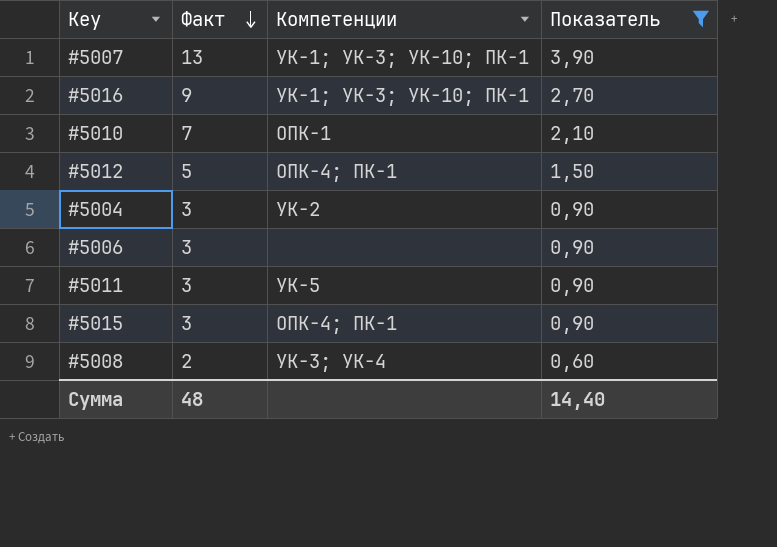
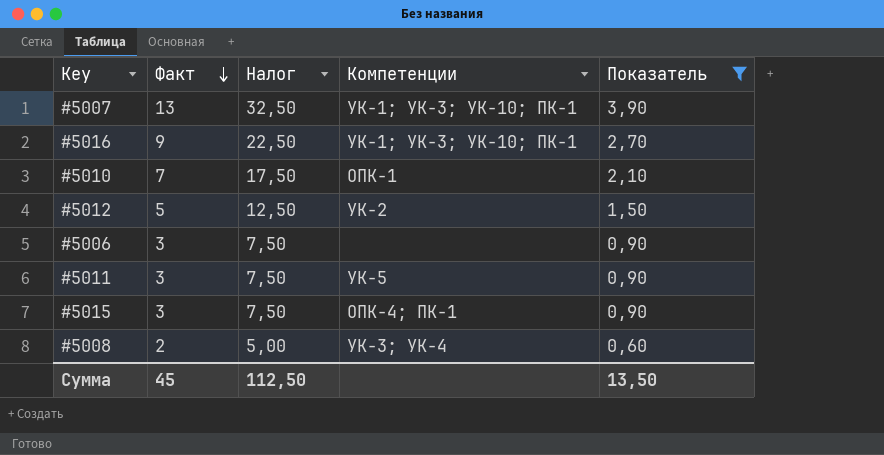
column Налог | formula: none -> [Факт] * 2,5
row #5004: 3 | УК-2 | 0,90 -> none
#5012 | Компетенции: ОПК-4; ПК-1 -> УК-2
Сумма | Факт: 48 -> 45
Сумма | Показатель: 14,40 -> 13,50

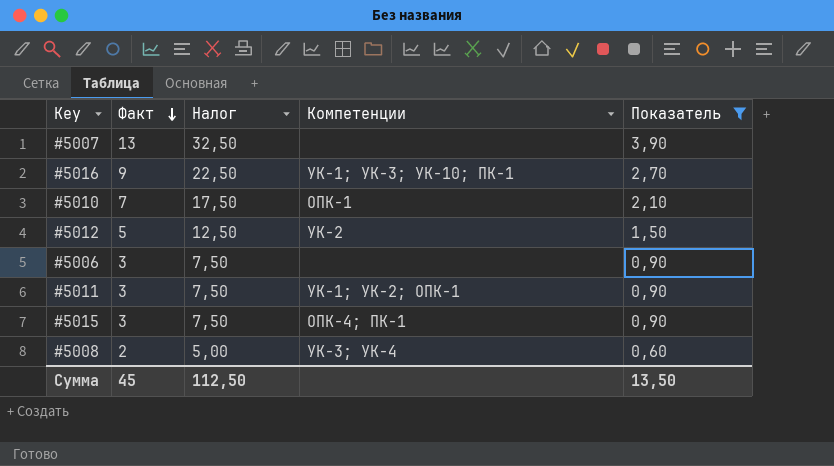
#5007 | Компетенции: УК-1; УК-3; УК-10; ПК-1 -> none
#5011 | Компетенции: УК-5 -> УК-1; УК-2; ОПК-1

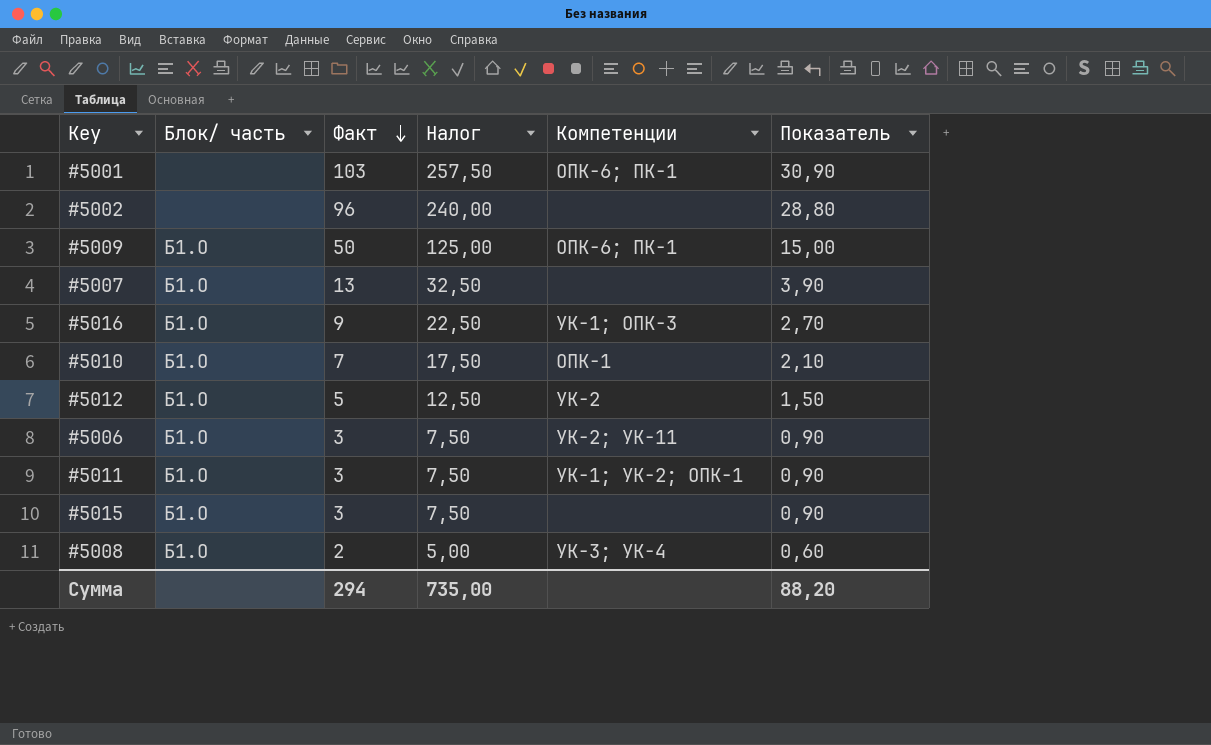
filter: Показатель <= 3,90 -> none
column Блок/ часть | position: none -> 2
#5016 | Компетенции: УК-1; УК-3; УК-10; ПК-1 -> УК-1; ОПК-3
#5006 | Компетенции: none -> УК-2; УК-11
#5015 | Компетенции: ОПК-4; ПК-1 -> none
Сумма | Факт: 45 -> 294
Сумма | Налог: 112,50 -> 735,00
Сумма | Показатель: 13,50 -> 88,20

